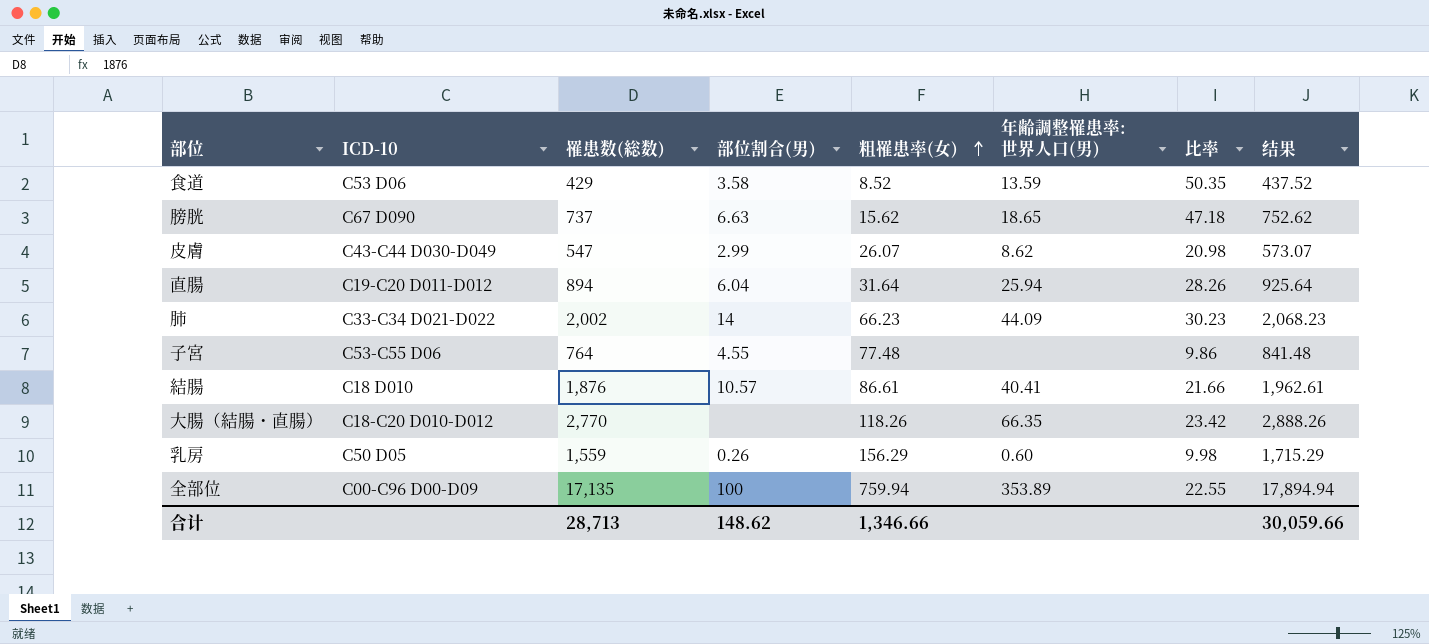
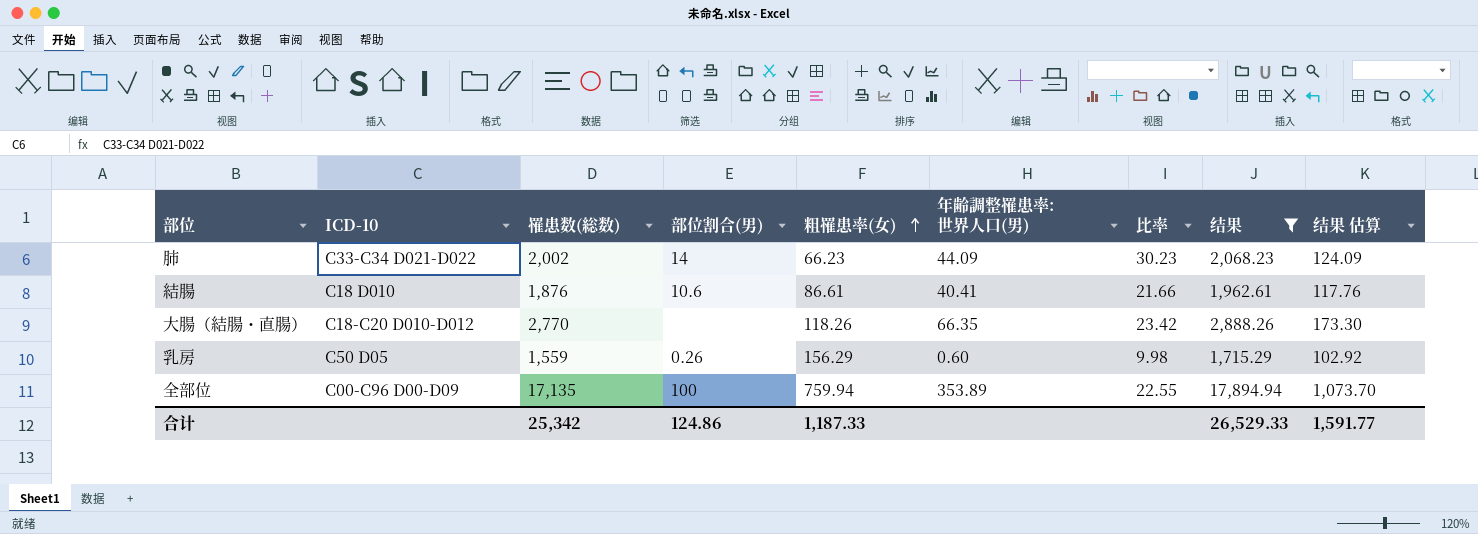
filter: none -> 结果 >= 1,715.29
column 结果 估算 | formula: none -> [结果] * 0.06
結腸 | 部位割合(男): 10.57 -> 10.6
合计 | 罹患数(総数): 28,713 -> 25,342
合计 | 部位割合(男): 148.62 -> 124.86
合计 | 粗罹患率(女): 1,346.66 -> 1,187.33
合计 | 结果: 30,059.66 -> 26,529.33

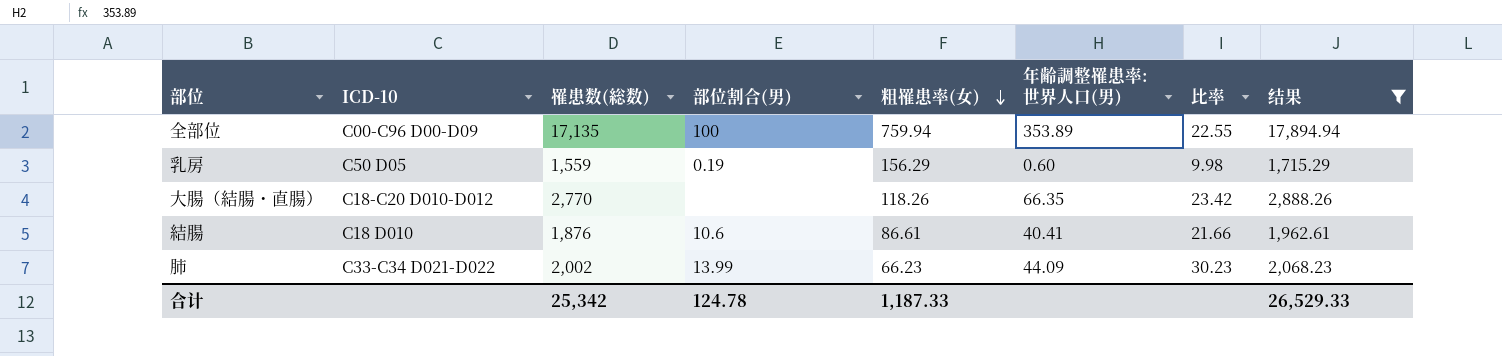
row order: 粗罹患率(女) ascending -> 粗罹患率(女) descending
column 结果 估算 | formula: [结果] * 0.06 -> none
乳房 | 部位割合(男): 0.26 -> 0.19
肺 | 部位割合(男): 14 -> 13.99
合计 | 部位割合(男): 124.86 -> 124.78

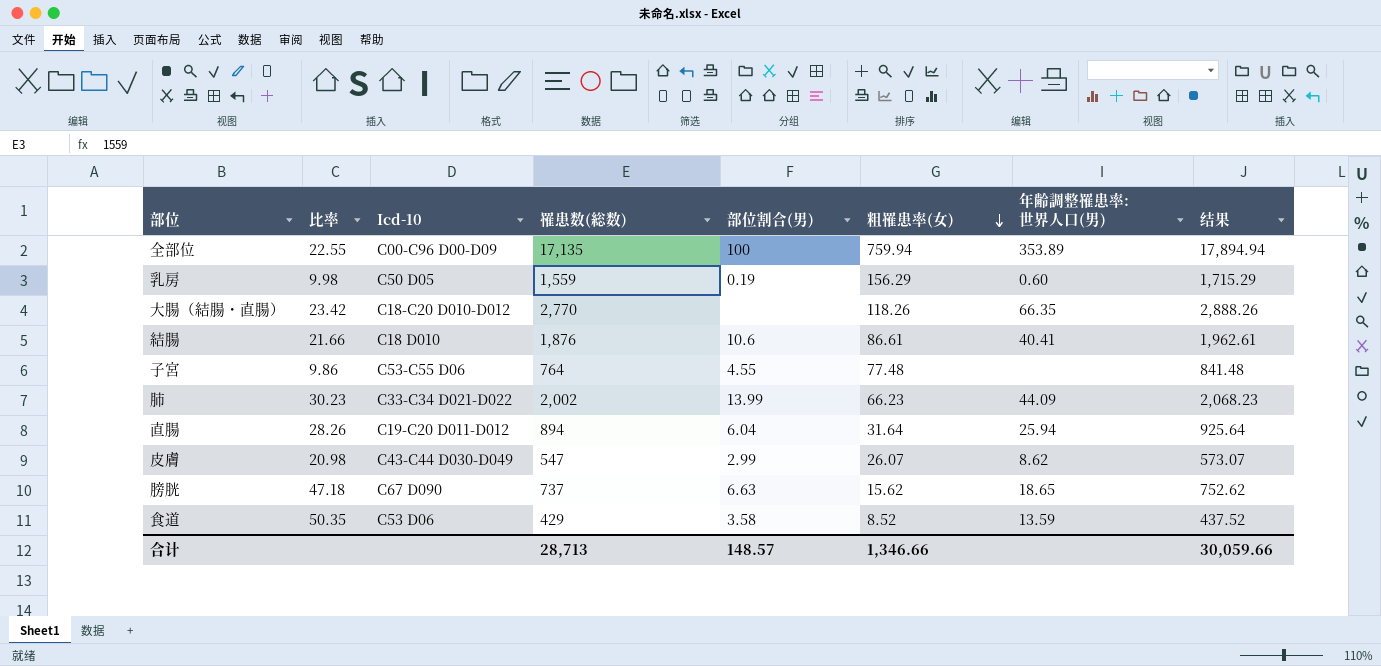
filter: 结果 >= 1,715.29 -> none
column 比率 | position: 7 -> 2
column name: ICD-10 -> Icd-10
合计 | 罹患数(総数): 25,342 -> 28,713
合计 | 部位割合(男): 124.78 -> 148.57
合计 | 粗罹患率(女): 1,187.33 -> 1,346.66
合计 | 结果: 26,529.33 -> 30,059.66

